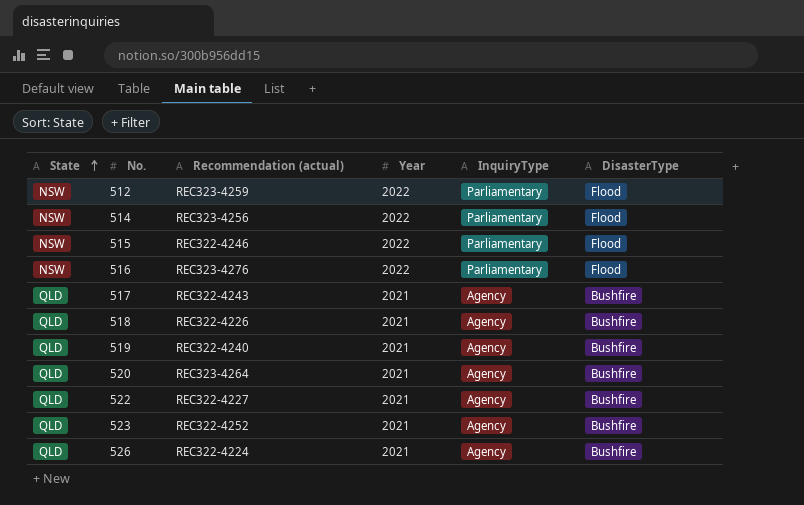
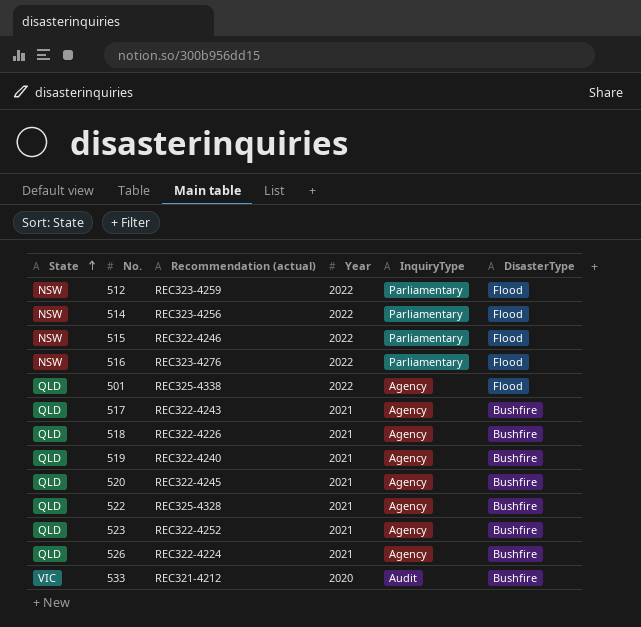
row 501: none -> QLD | REC325-4338 | 2022 | Agency | Flood
520 | Recommendation (actual): REC323-4264 -> REC322-4245
522 | Recommendation (actual): REC322-4227 -> REC325-4328
row 533: none -> VIC | REC321-4212 | 2020 | Audit | Bushfire

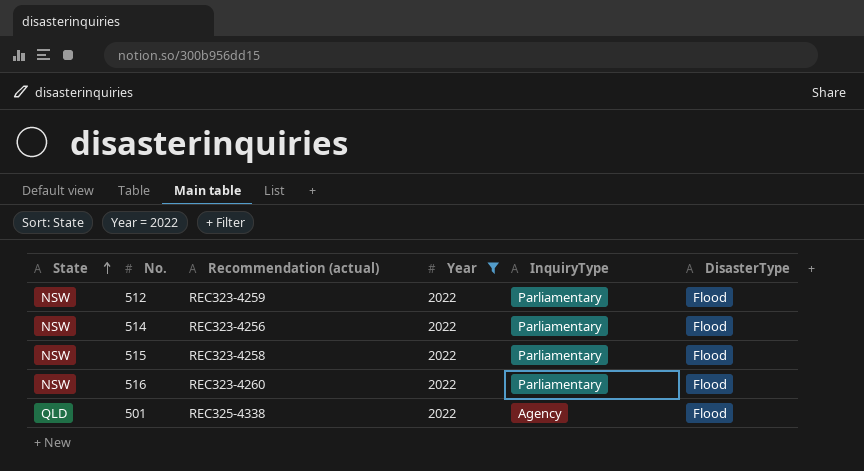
filter: none -> Year = 2022
515 | Recommendation (actual): REC322-4246 -> REC323-4258
516 | Recommendation (actual): REC323-4276 -> REC323-4260

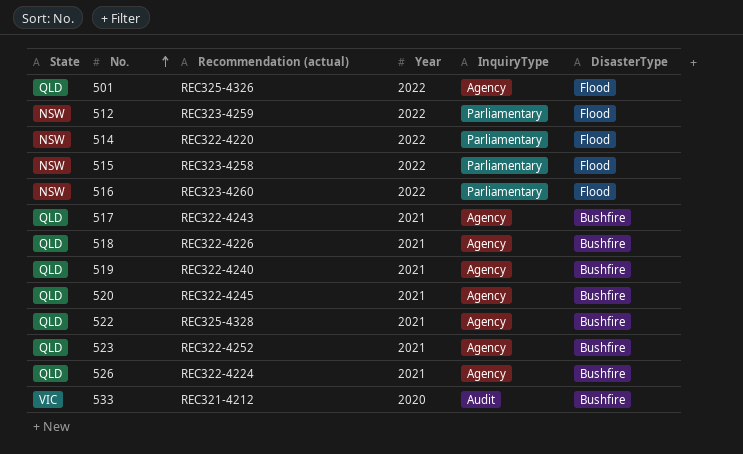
filter: Year = 2022 -> none
row order: State ascending -> No. ascending
501 | Recommendation (actual): REC325-4338 -> REC325-4326
514 | Recommendation (actual): REC323-4256 -> REC322-4220

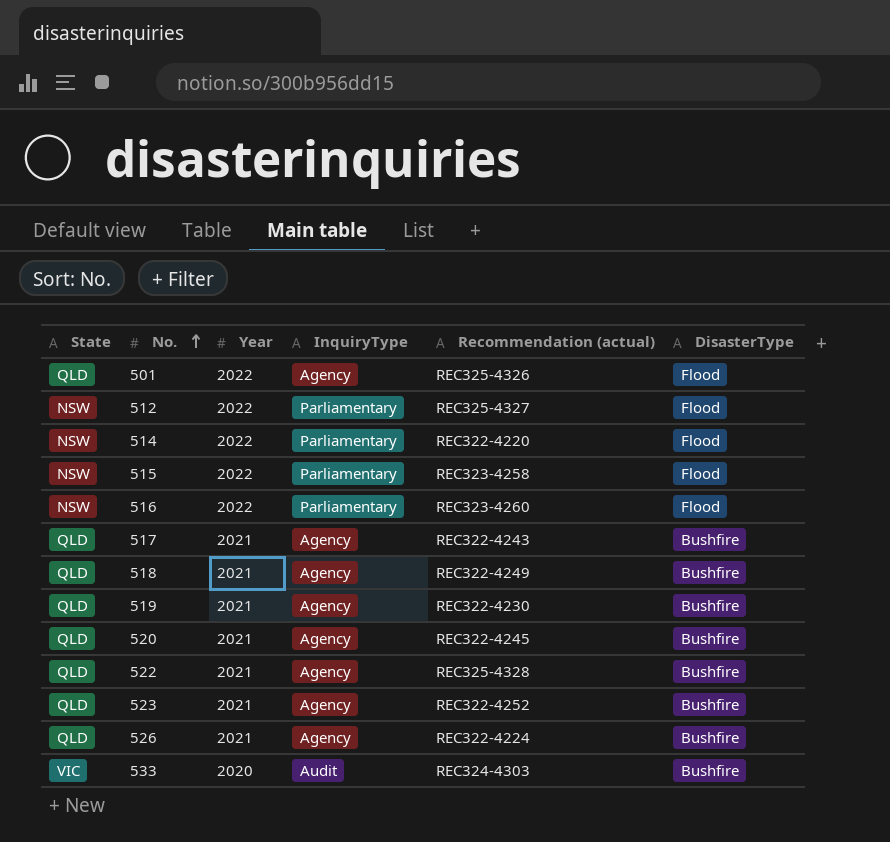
column Recommendation (actual) | position: 3 -> 5
512 | Recommendation (actual): REC323-4259 -> REC325-4327
518 | Recommendation (actual): REC322-4226 -> REC322-4249
519 | Recommendation (actual): REC322-4240 -> REC322-4230
533 | Recommendation (actual): REC321-4212 -> REC324-4303

